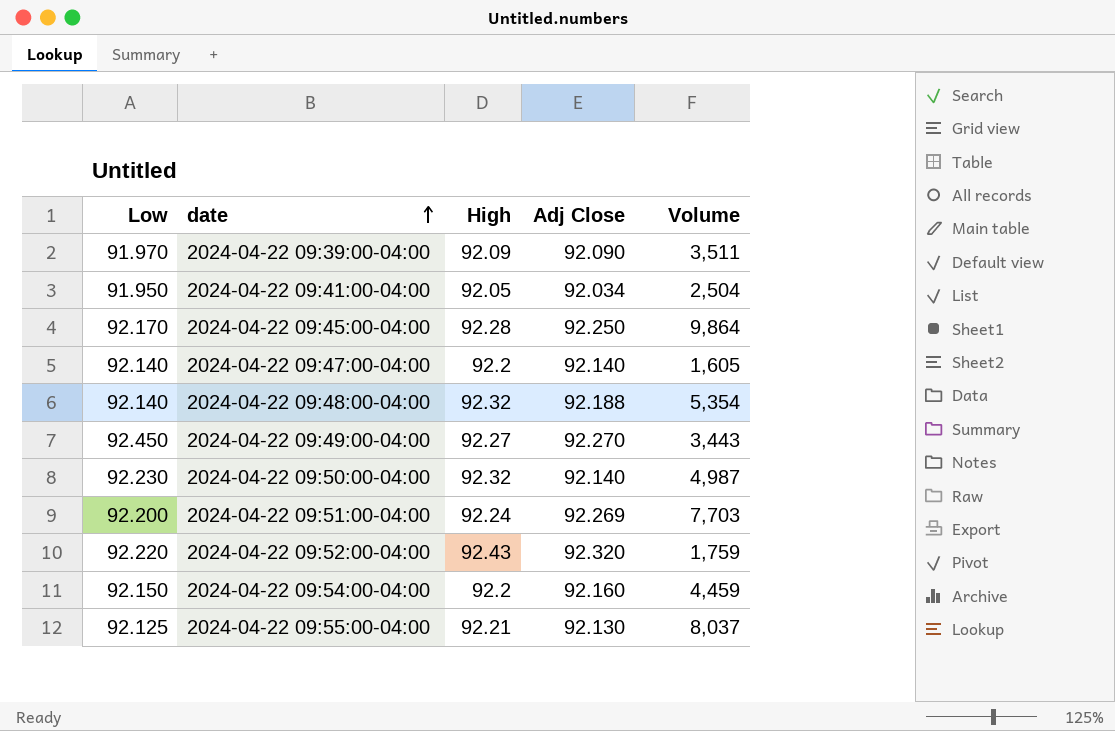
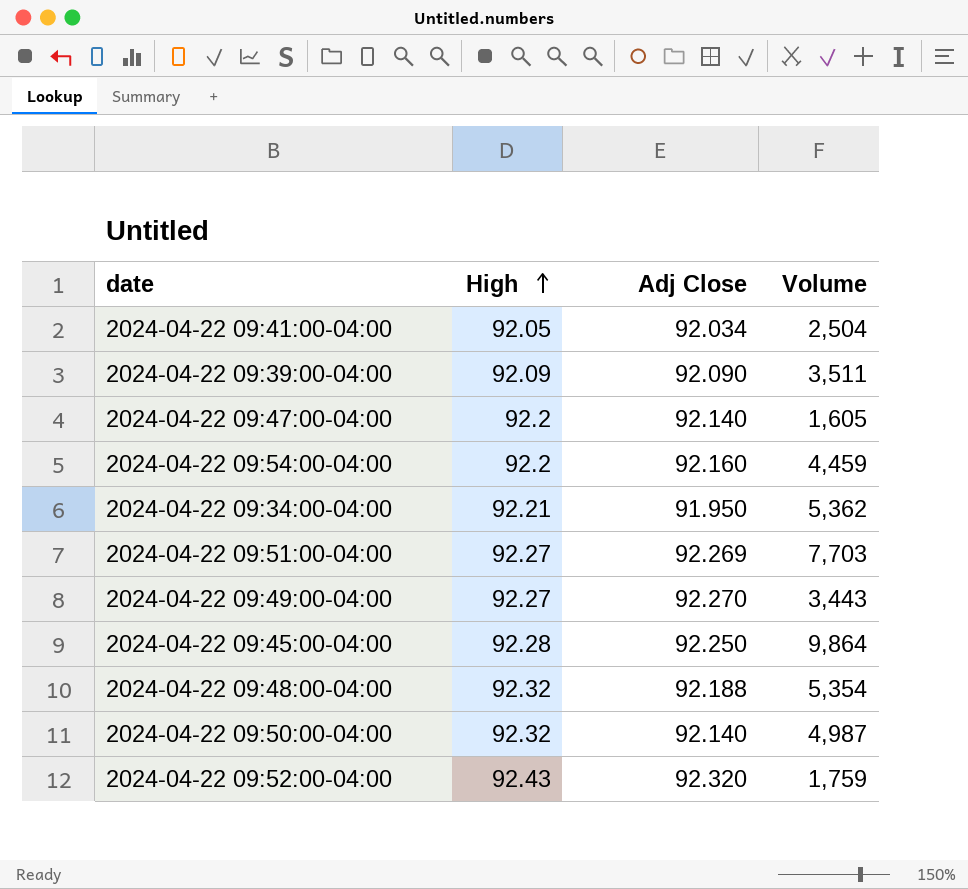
row order: date ascending -> High ascending
column Low | position: 1 -> none
row 2024-04-22 09:55:00-04:00: 92.125 | 92.21 | 92.130 | 8,037 -> none
row 2024-04-22 09:34:00-04:00: none -> 92.21 | 91.950 | 5,362
2024-04-22 09:51:00-04:00 | High: 92.24 -> 92.27

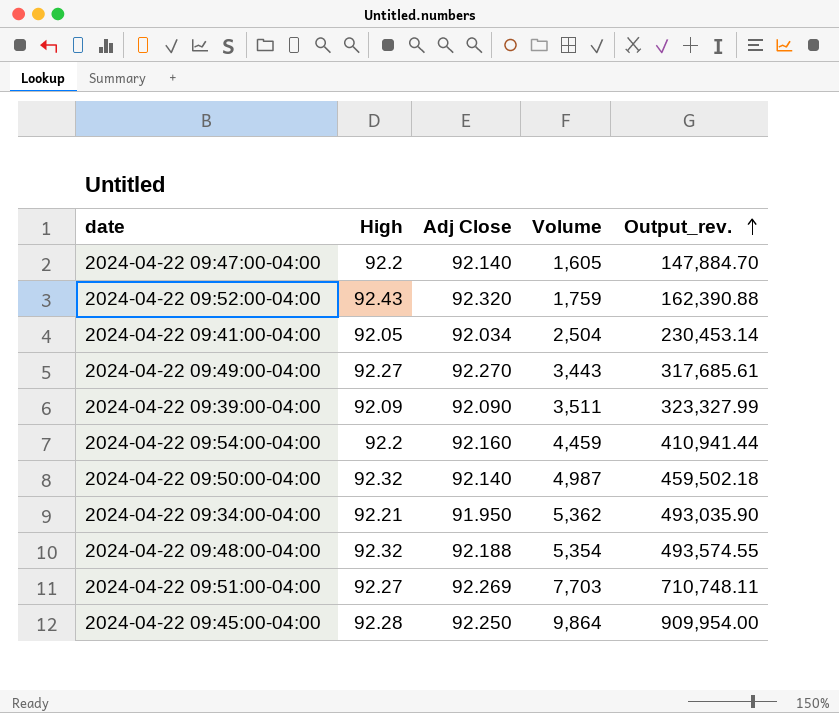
row order: High ascending -> Output_rev. ascending
column Output_rev. | formula: none -> [Adj Close] * [Volume]

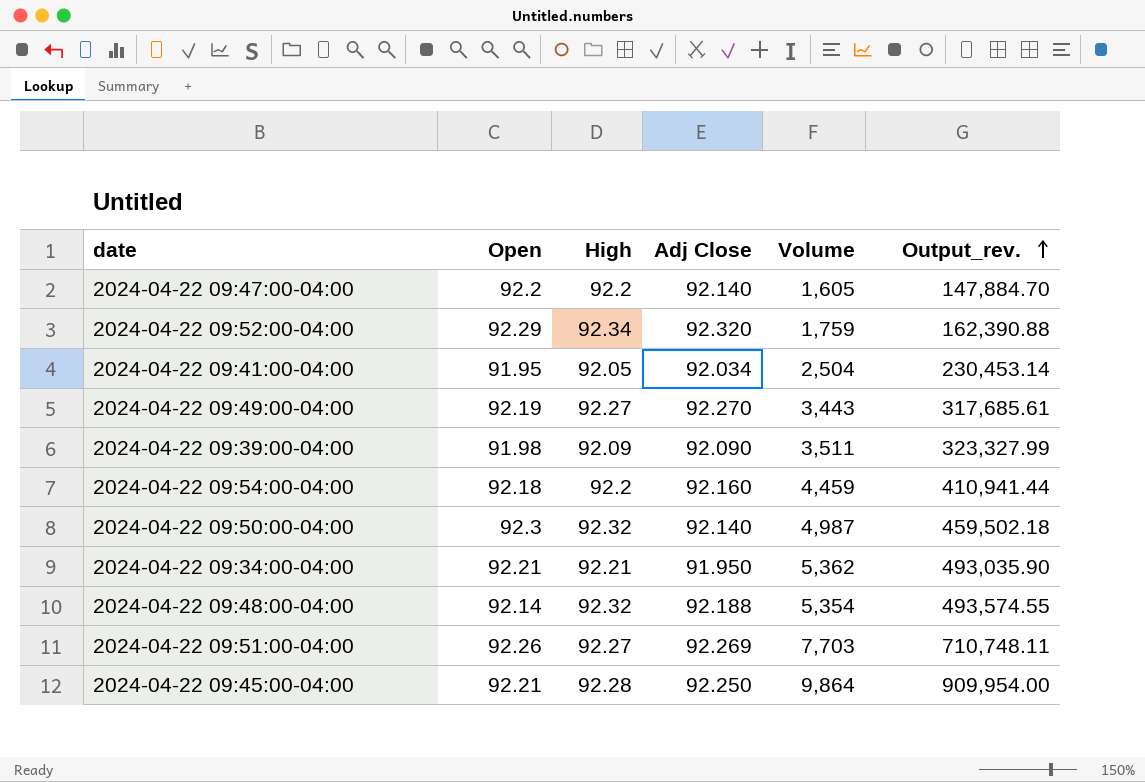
column Open | position: none -> 2
2024-04-22 09:52:00-04:00 | High: 92.43 -> 92.34

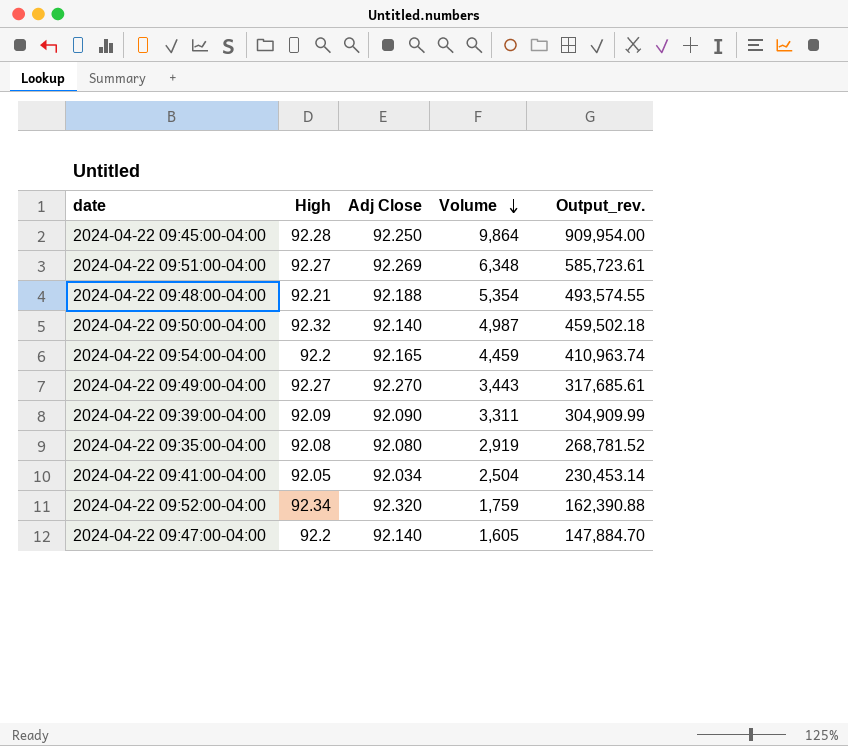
row order: Output_rev. ascending -> Volume descending
column Open | position: 2 -> none
row 2024-04-22 09:34:00-04:00: 92.21 | 92.21 | 91.950 | 5,362 | 493,035.90 -> none
2024-04-22 09:51:00-04:00 | Volume: 7,703 -> 6,348
2024-04-22 09:51:00-04:00 | Output_rev.: 710,748.11 -> 585,723.61
2024-04-22 09:48:00-04:00 | High: 92.32 -> 92.21
2024-04-22 09:54:00-04:00 | Adj Close: 92.160 -> 92.165
2024-04-22 09:54:00-04:00 | Output_rev.: 410,941.44 -> 410,963.74
2024-04-22 09:39:00-04:00 | Volume: 3,511 -> 3,311
2024-04-22 09:39:00-04:00 | Output_rev.: 323,327.99 -> 304,909.99
row 2024-04-22 09:35:00-04:00: none -> 92.08 | 92.080 | 2,919 | 268,781.52

